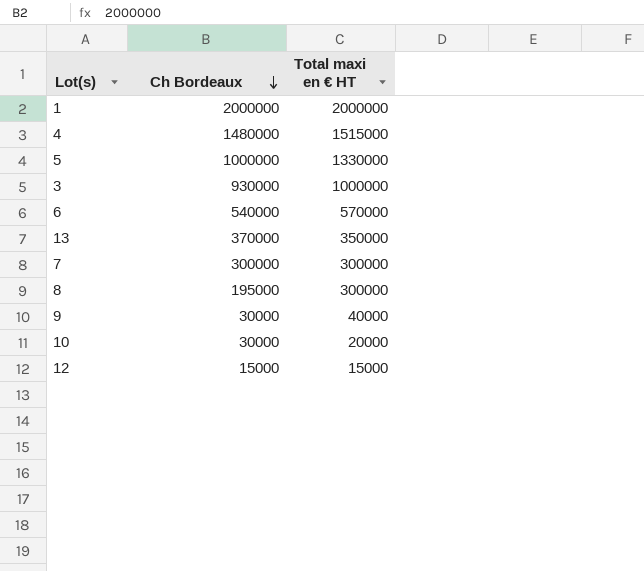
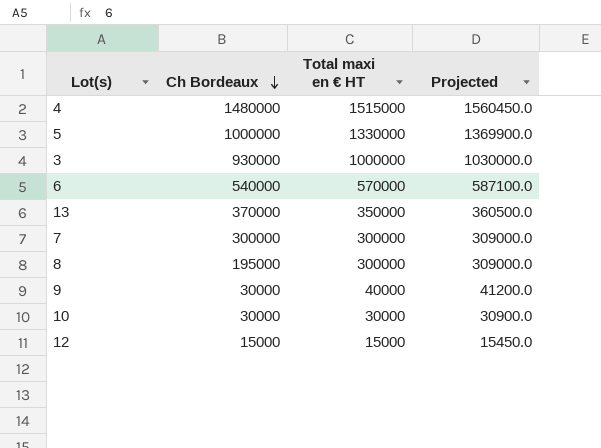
column Projected | formula: none -> [Total maxi en € HT] * 1.03
row 1: 2000000 | 2000000 -> none
10 | Total maxi en € HT: 20000 -> 30000

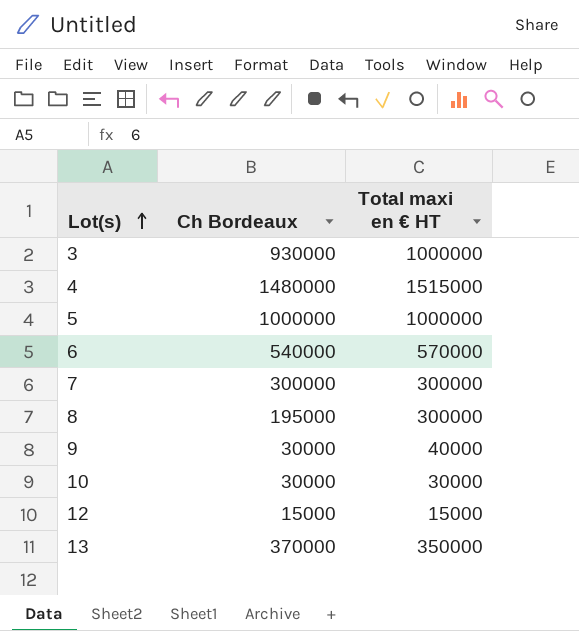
row order: Ch Bordeaux descending -> Lot(s) ascending
column Projected | formula: [Total maxi en € HT] * 1.03 -> none
5 | Total maxi en € HT: 1330000 -> 1000000

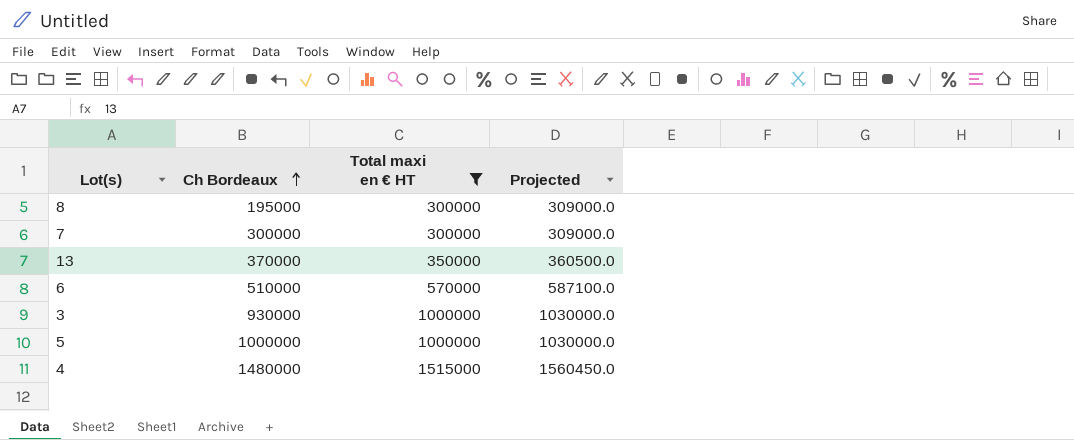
filter: none -> Total maxi en € HT >= 300000
row order: Lot(s) ascending -> Ch Bordeaux ascending
column Projected | formula: none -> [Total maxi en € HT] * 1.03
6 | Ch Bordeaux: 540000 -> 510000

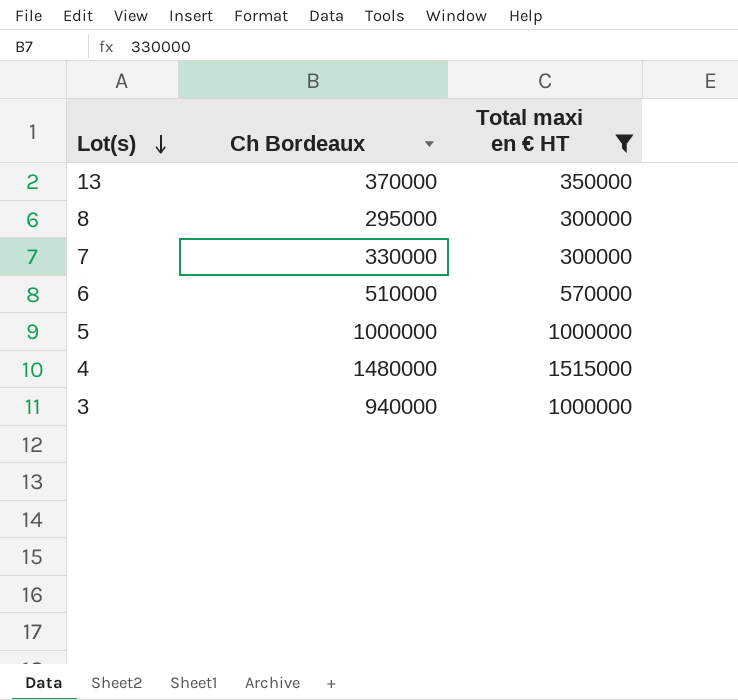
row order: Ch Bordeaux ascending -> Lot(s) descending
column Projected | formula: [Total maxi en € HT] * 1.03 -> none
8 | Ch Bordeaux: 195000 -> 295000
7 | Ch Bordeaux: 300000 -> 330000
3 | Ch Bordeaux: 930000 -> 940000

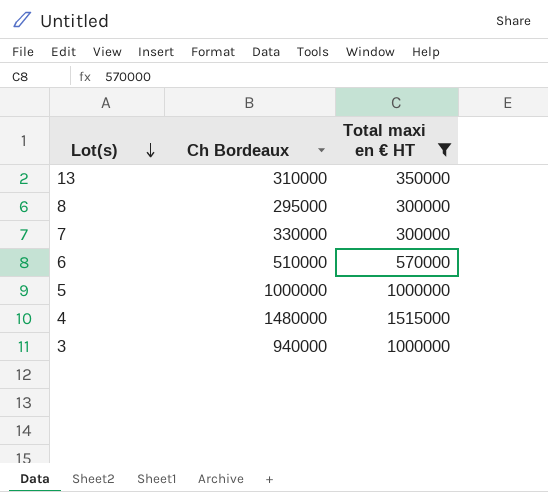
13 | Ch Bordeaux: 370000 -> 310000

